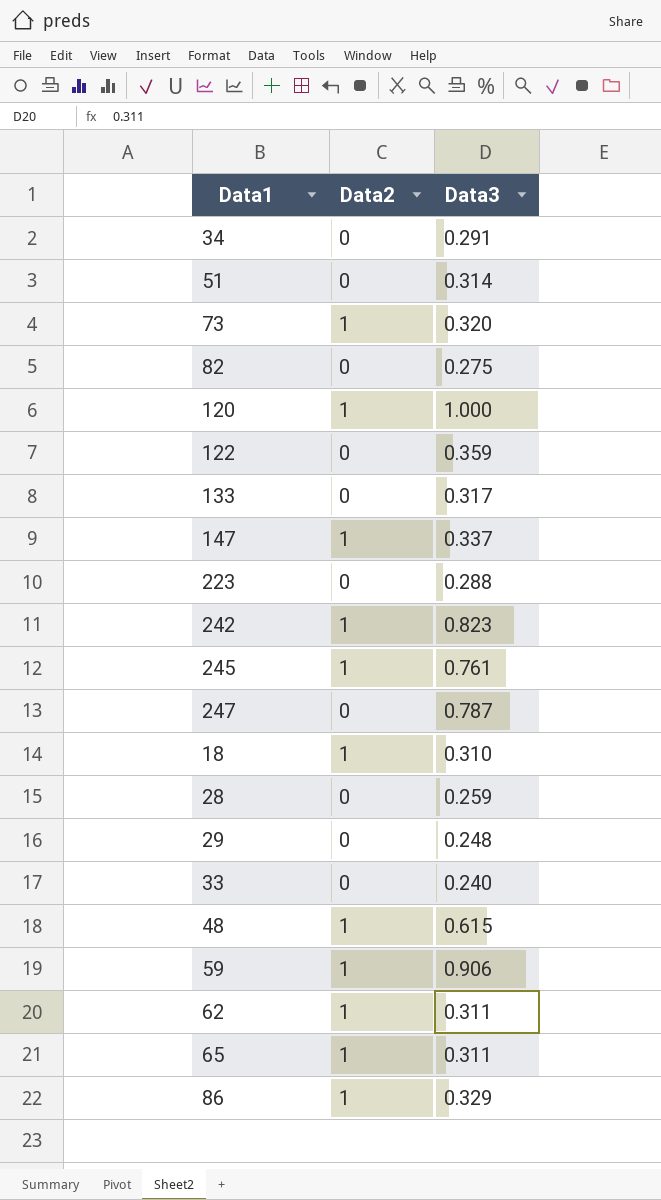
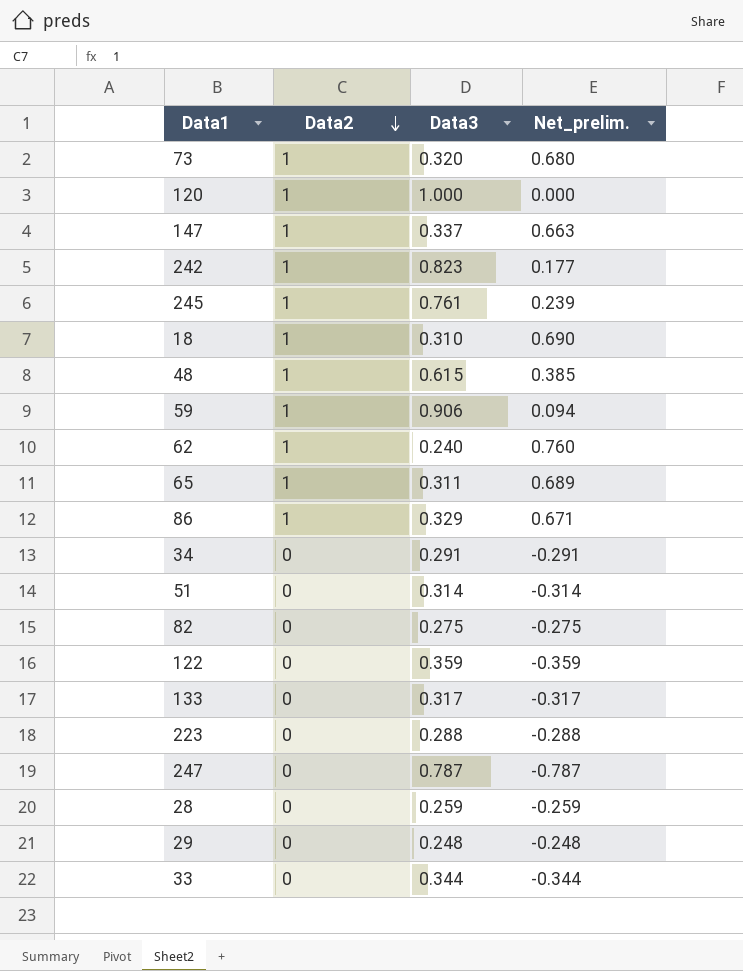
row order: none -> Data2 descending
column Net_prelim. | formula: none -> [Data2] - [Data3]
62 | Data3: 0.311 -> 0.240
33 | Data3: 0.240 -> 0.344

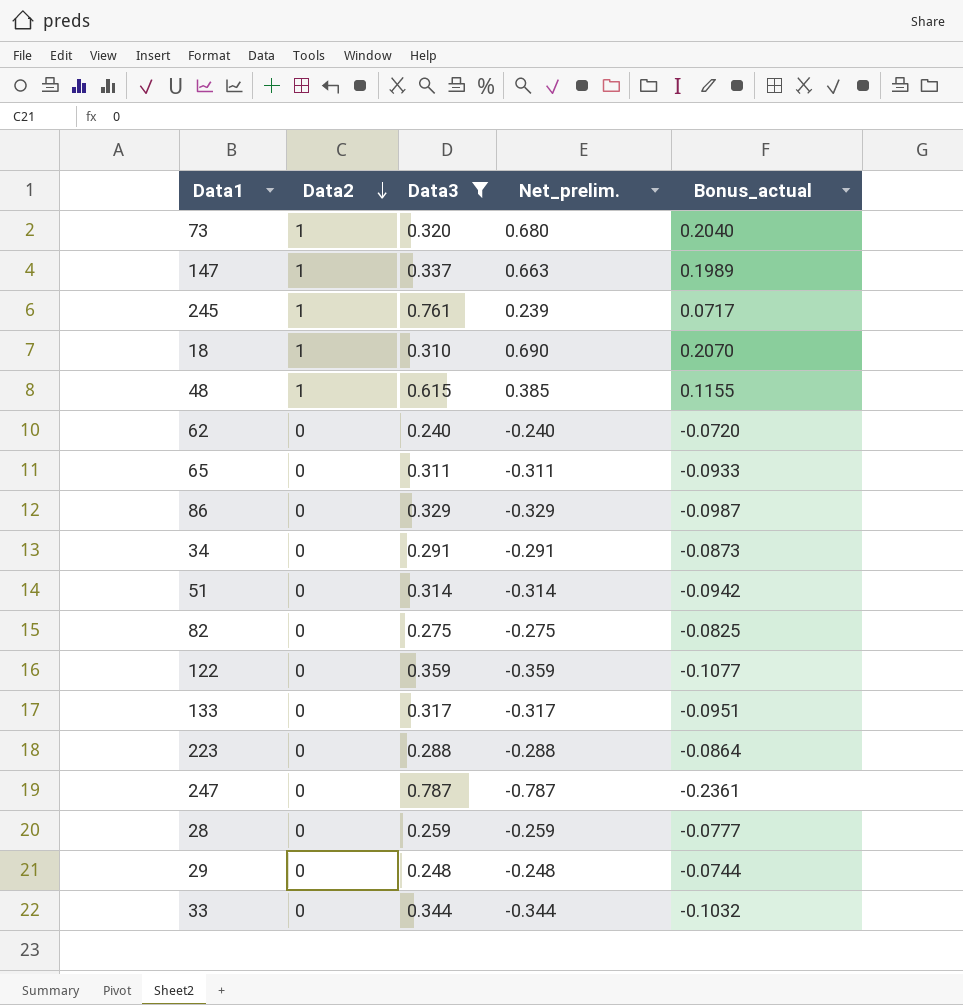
filter: none -> Data3 <= 0.787
column Bonus_actual | formula: none -> [Net_prelim.] * 0.3
62 | Data2: 1 -> 0
62 | Net_prelim.: 0.760 -> -0.240
65 | Data2: 1 -> 0
65 | Net_prelim.: 0.689 -> -0.311
86 | Data2: 1 -> 0
86 | Net_prelim.: 0.671 -> -0.329

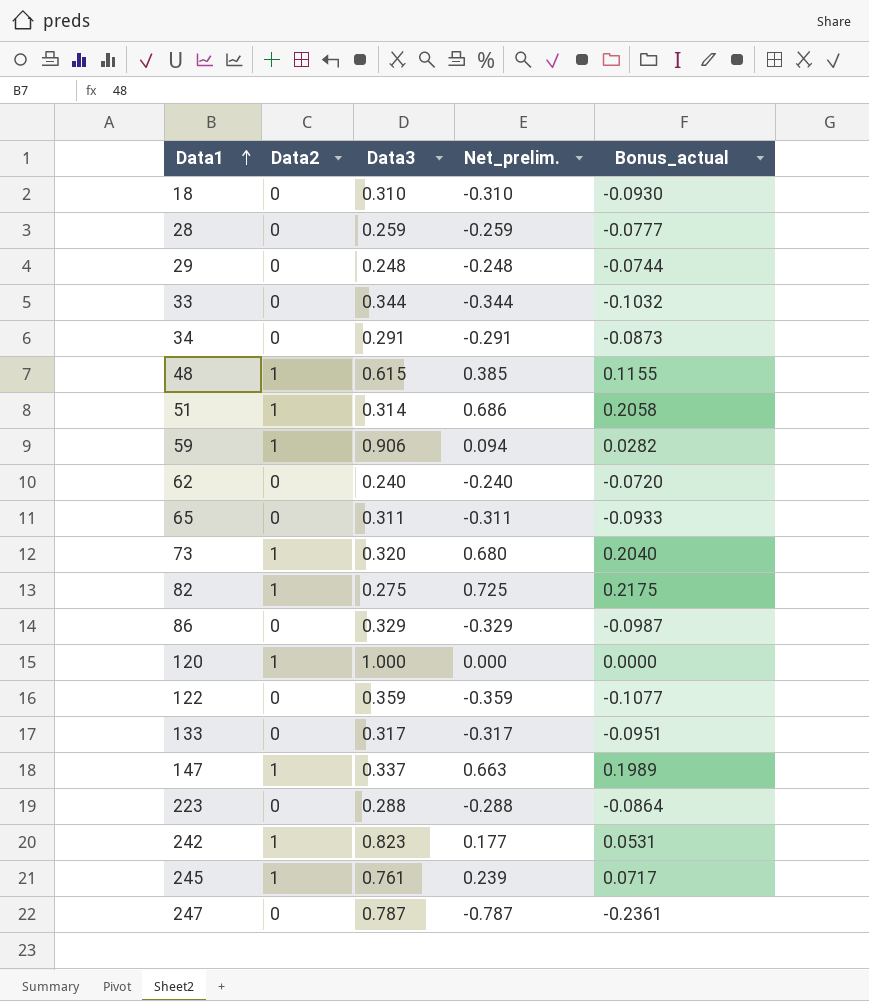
filter: Data3 <= 0.787 -> none
row order: Data2 descending -> Data1 ascending
18 | Data2: 1 -> 0
18 | Net_prelim.: 0.690 -> -0.310
18 | Bonus_actual: 0.2070 -> -0.0930
51 | Data2: 0 -> 1
51 | Net_prelim.: -0.314 -> 0.686
51 | Bonus_actual: -0.0942 -> 0.2058
82 | Data2: 0 -> 1
82 | Net_prelim.: -0.275 -> 0.725
82 | Bonus_actual: -0.0825 -> 0.2175

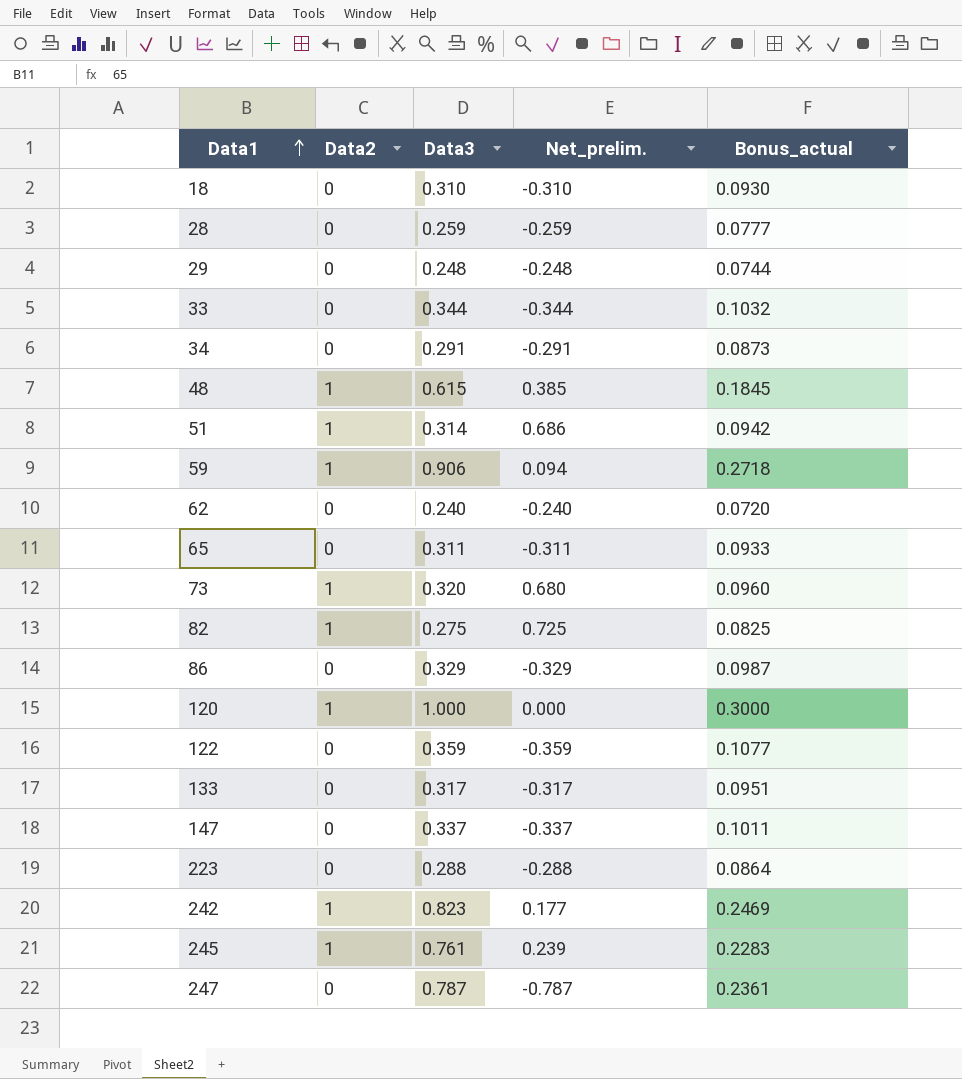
column Bonus_actual | formula: [Net_prelim.] * 0.3 -> [Data3] * 0.3
147 | Data2: 1 -> 0
147 | Net_prelim.: 0.663 -> -0.337

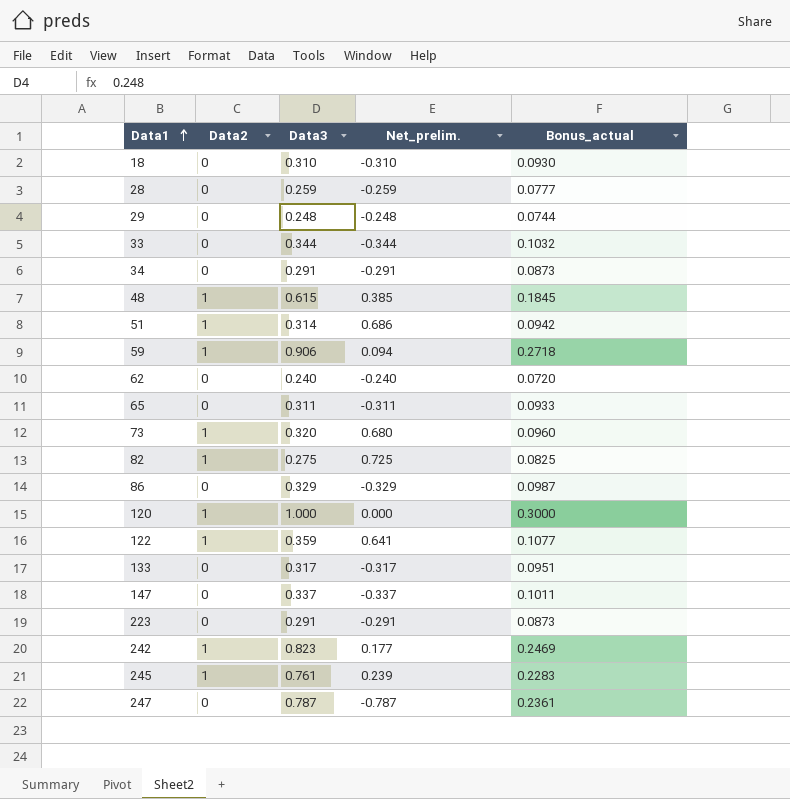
122 | Data2: 0 -> 1
122 | Net_prelim.: -0.359 -> 0.641
223 | Data3: 0.288 -> 0.291
223 | Net_prelim.: -0.288 -> -0.291
223 | Bonus_actual: 0.0864 -> 0.0873

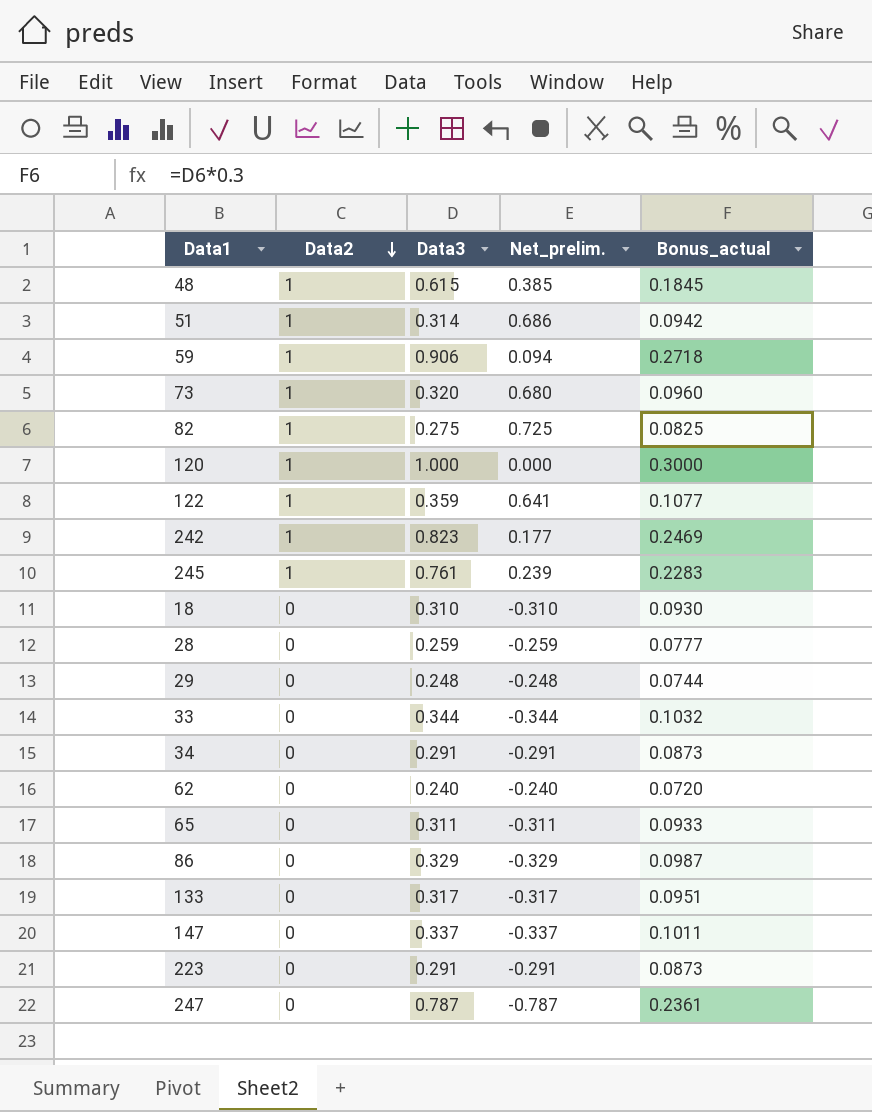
row order: Data1 ascending -> Data2 descending

